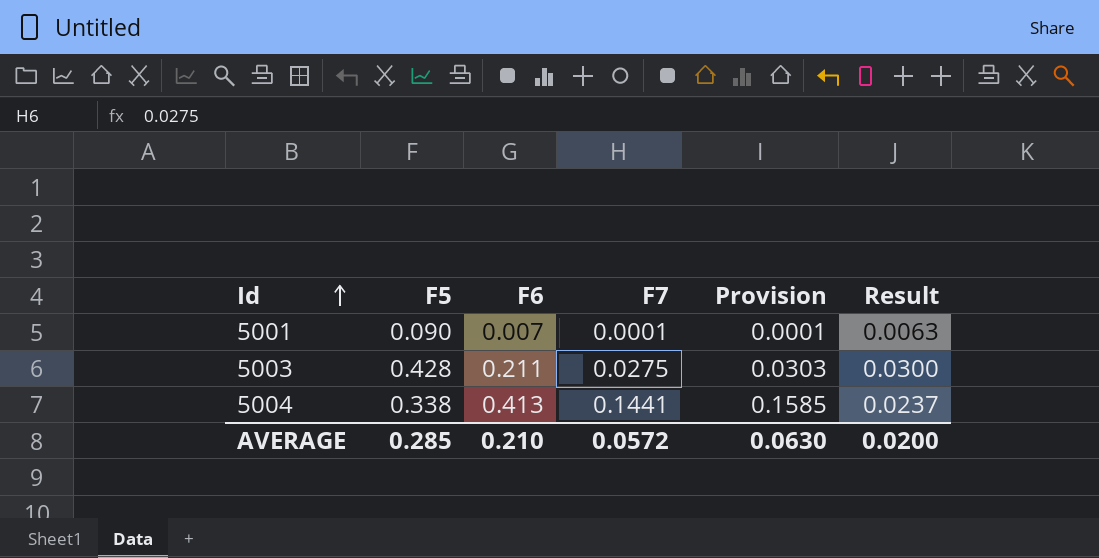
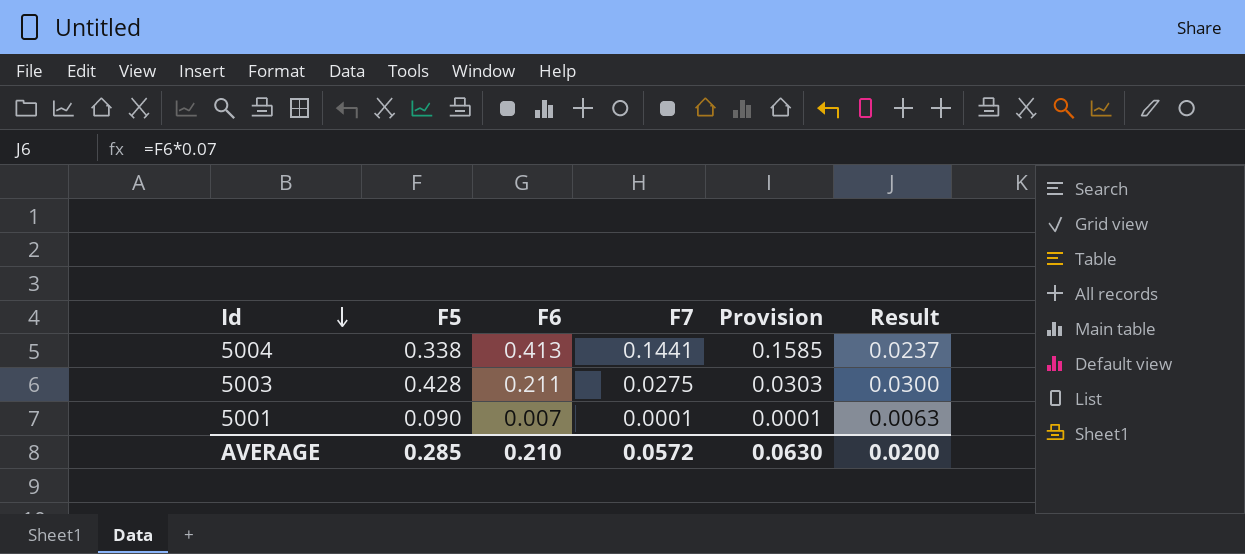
row order: Id ascending -> Id descending

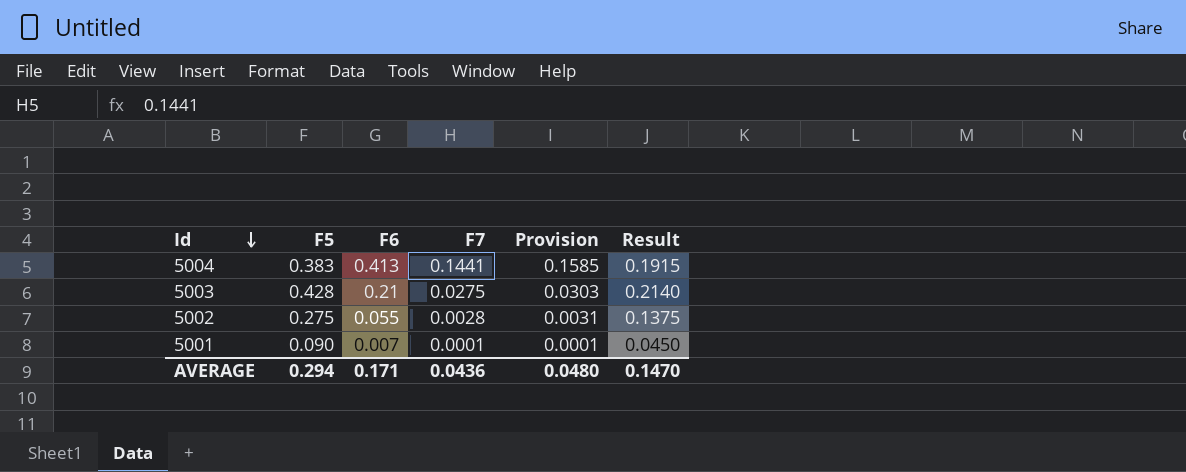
column Result | formula: [F5] * 0.07 -> [F5] * 0.5
5004 | F5: 0.338 -> 0.383
5003 | F6: 0.211 -> 0.21
row 5002: none -> 0.275 | 0.055 | 0.0028 | 0.0031 | 0.1375
AVERAGE | F5: 0.285 -> 0.294
AVERAGE | F6: 0.210 -> 0.171
AVERAGE | F7: 0.0572 -> 0.0436
AVERAGE | Provision: 0.0630 -> 0.0480
AVERAGE | Result: 0.0200 -> 0.1470

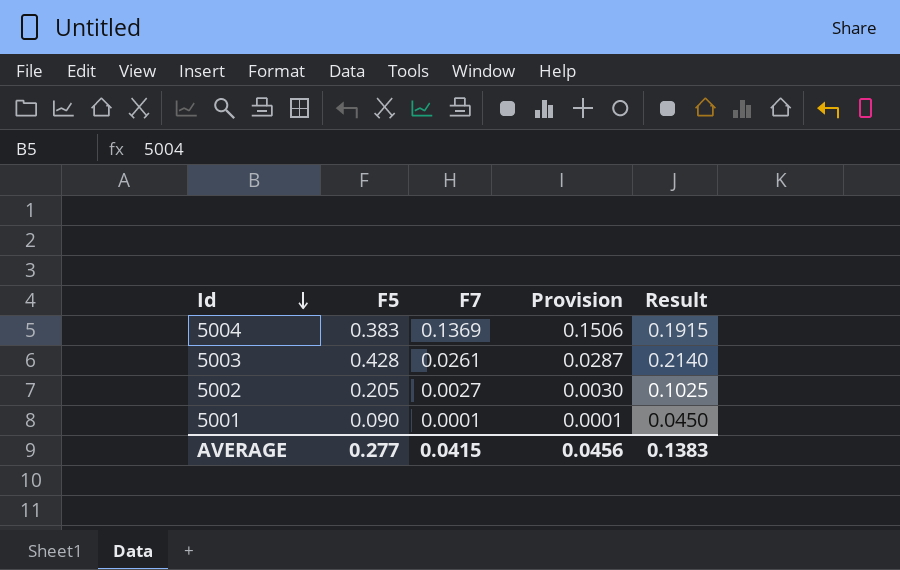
column F6 | position: 3 -> none
5004 | F7: 0.1441 -> 0.1369
5004 | Provision: 0.1585 -> 0.1506
5003 | F7: 0.0275 -> 0.0261
5003 | Provision: 0.0303 -> 0.0287
5002 | F5: 0.275 -> 0.205
5002 | F7: 0.0028 -> 0.0027
5002 | Provision: 0.0031 -> 0.0030
5002 | Result: 0.1375 -> 0.1025
AVERAGE | F5: 0.294 -> 0.277
AVERAGE | F7: 0.0436 -> 0.0415
AVERAGE | Provision: 0.0480 -> 0.0456
AVERAGE | Result: 0.1470 -> 0.1383

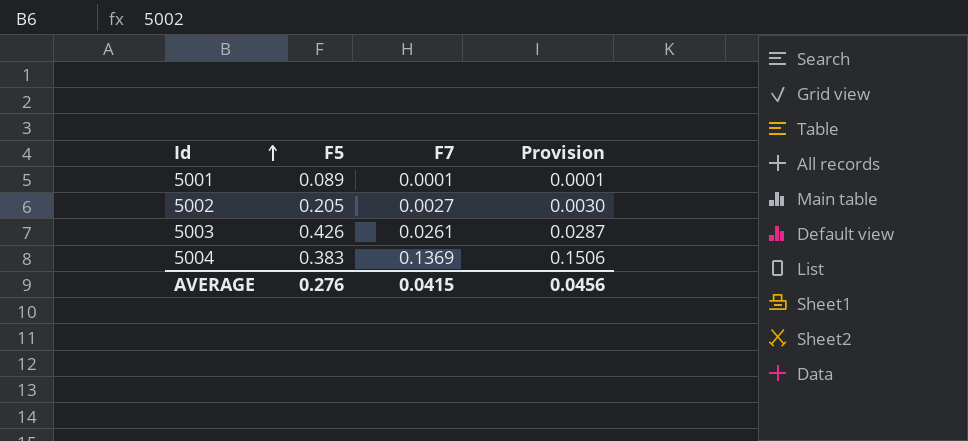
row order: Id descending -> Id ascending
column Result | formula: [F5] * 0.5 -> none
5001 | F5: 0.090 -> 0.089
5003 | F5: 0.428 -> 0.426
AVERAGE | F5: 0.277 -> 0.276

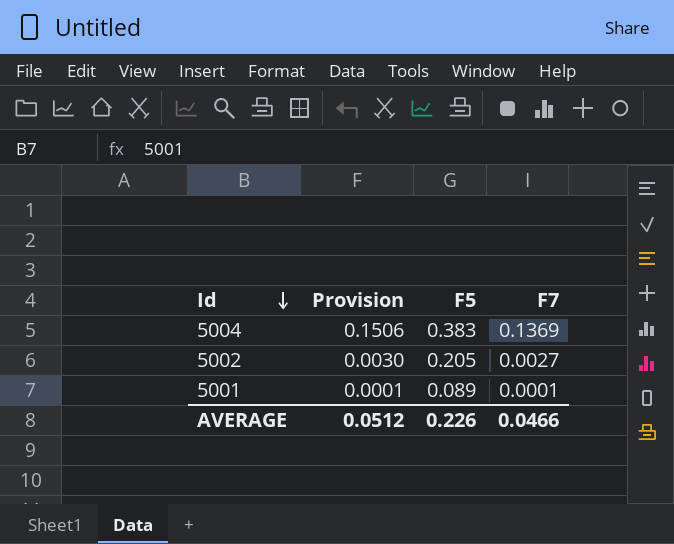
row order: Id ascending -> Id descending
column Provision | position: 4 -> 2
row 5003: 0.426 | 0.0261 | 0.0287 -> none
AVERAGE | Provision: 0.0456 -> 0.0512
AVERAGE | F5: 0.276 -> 0.226
AVERAGE | F7: 0.0415 -> 0.0466

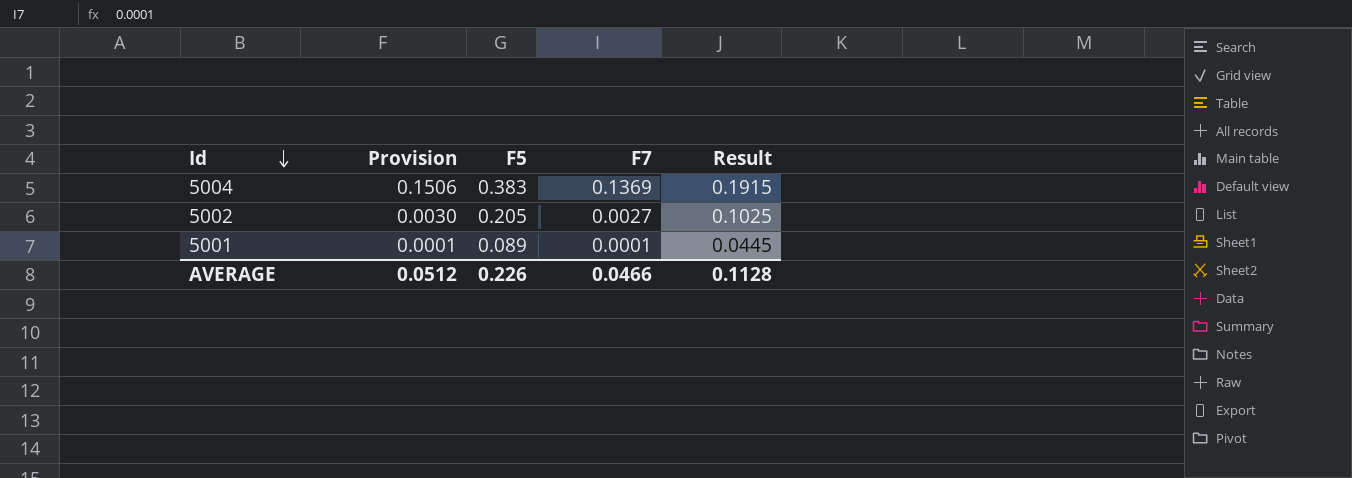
column Result | formula: none -> [F5] * 0.5

